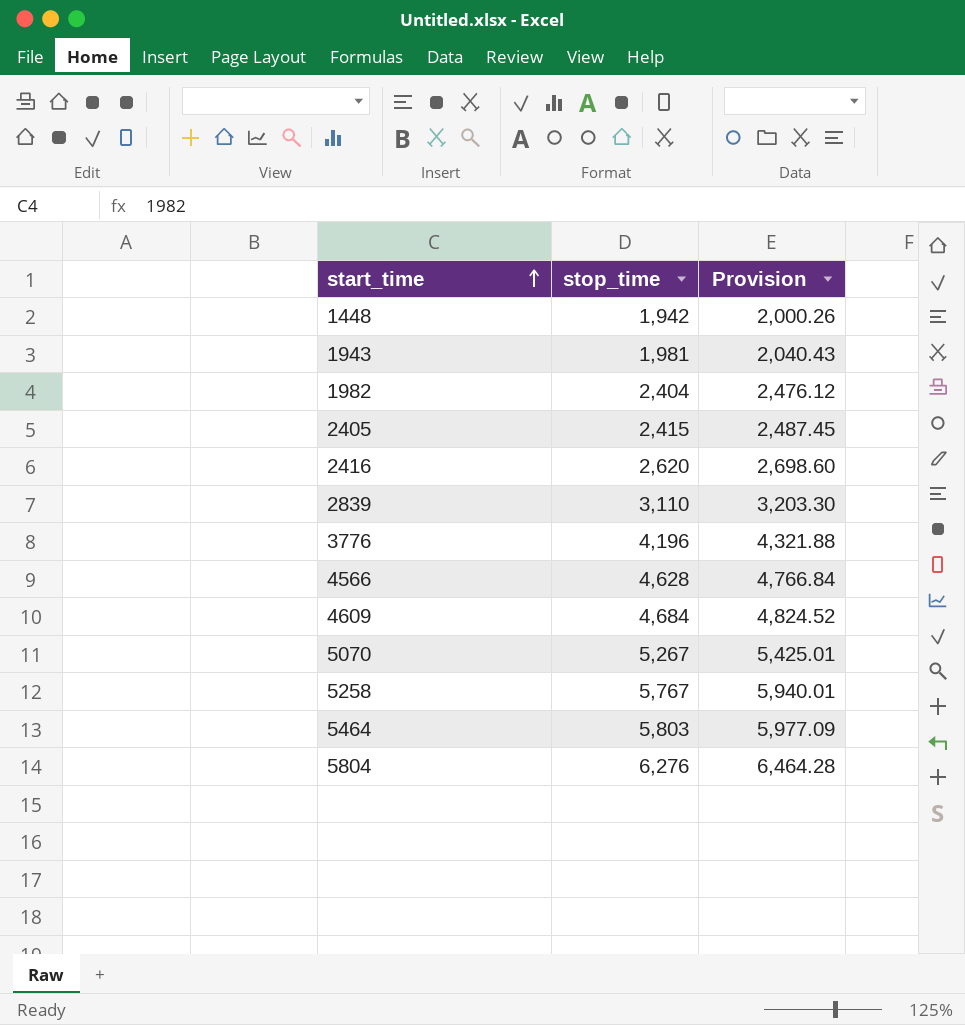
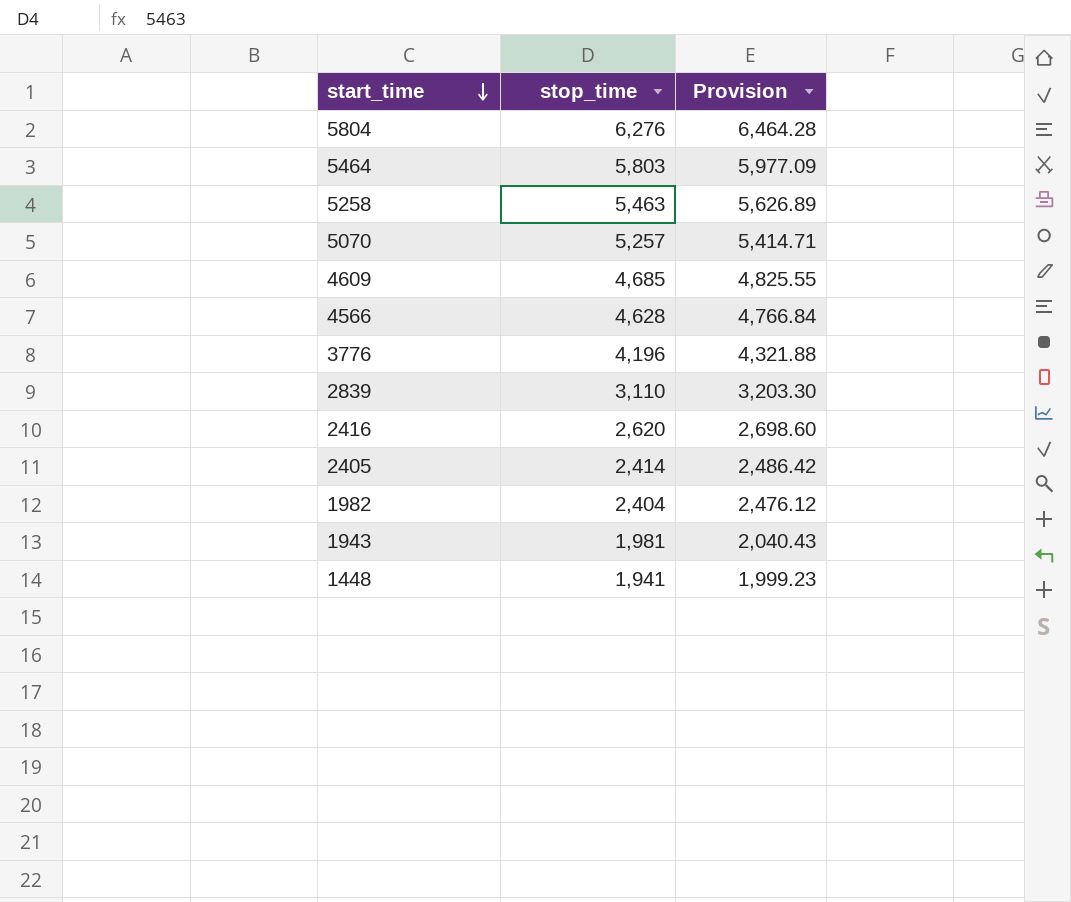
row order: start_time ascending -> start_time descending
5258 | stop_time: 5,767 -> 5,463
5258 | Provision: 5,940.01 -> 5,626.89
5070 | stop_time: 5,267 -> 5,257
5070 | Provision: 5,425.01 -> 5,414.71
4609 | stop_time: 4,684 -> 4,685
4609 | Provision: 4,824.52 -> 4,825.55
2405 | stop_time: 2,415 -> 2,414
2405 | Provision: 2,487.45 -> 2,486.42
1448 | stop_time: 1,942 -> 1,941
1448 | Provision: 2,000.26 -> 1,999.23

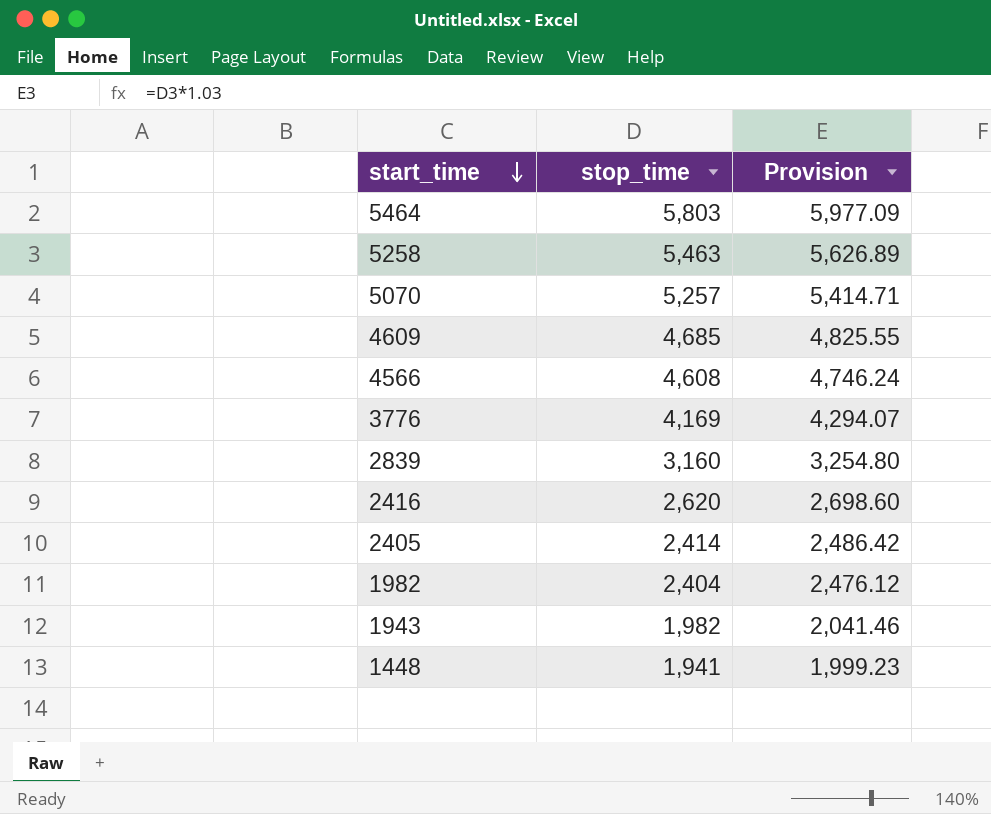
row 5804: 6,276 | 6,464.28 -> none
4566 | stop_time: 4,628 -> 4,608
4566 | Provision: 4,766.84 -> 4,746.24
3776 | stop_time: 4,196 -> 4,169
3776 | Provision: 4,321.88 -> 4,294.07
2839 | stop_time: 3,110 -> 3,160
2839 | Provision: 3,203.30 -> 3,254.80
1943 | stop_time: 1,981 -> 1,982
1943 | Provision: 2,040.43 -> 2,041.46

